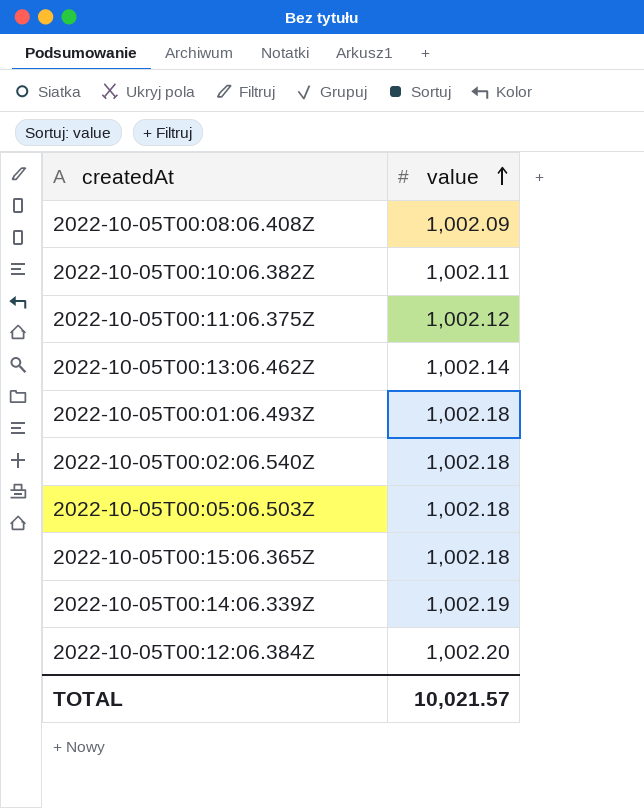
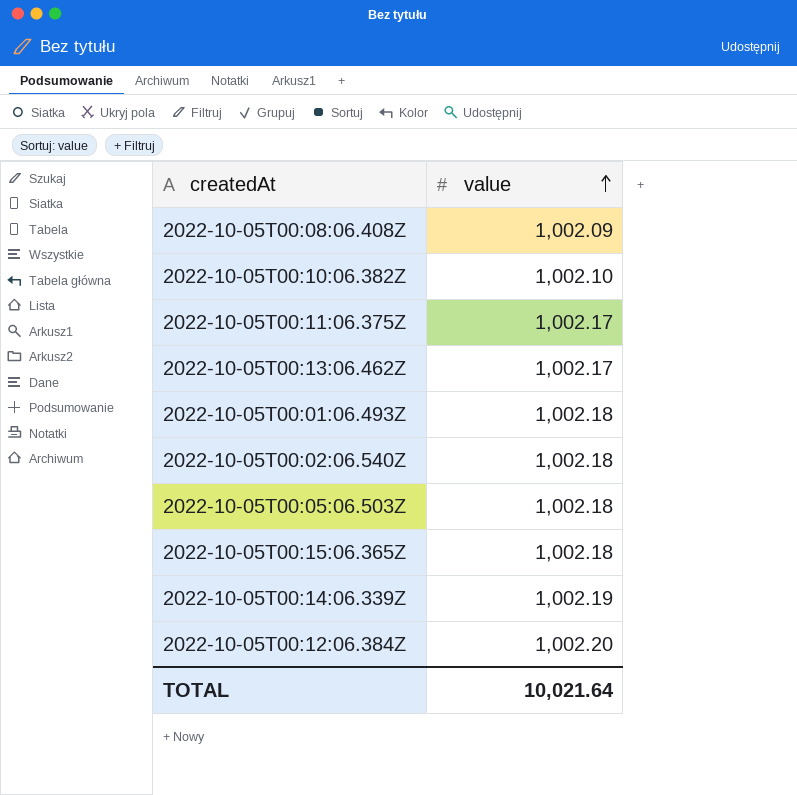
2022-10-05T00:10:06.382Z | value: 1,002.11 -> 1,002.10
2022-10-05T00:11:06.375Z | value: 1,002.12 -> 1,002.17
2022-10-05T00:13:06.462Z | value: 1,002.14 -> 1,002.17
TOTAL | value: 10,021.57 -> 10,021.64

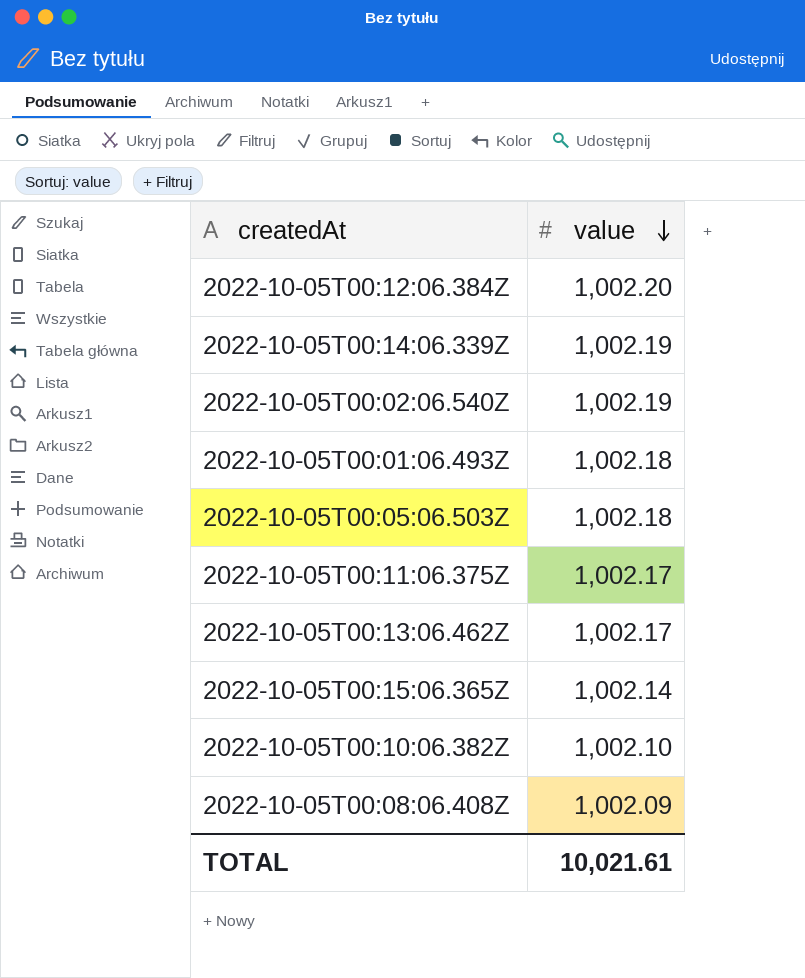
row order: value ascending -> value descending
2022-10-05T00:02:06.540Z | value: 1,002.18 -> 1,002.19
2022-10-05T00:15:06.365Z | value: 1,002.18 -> 1,002.14
TOTAL | value: 10,021.64 -> 10,021.61

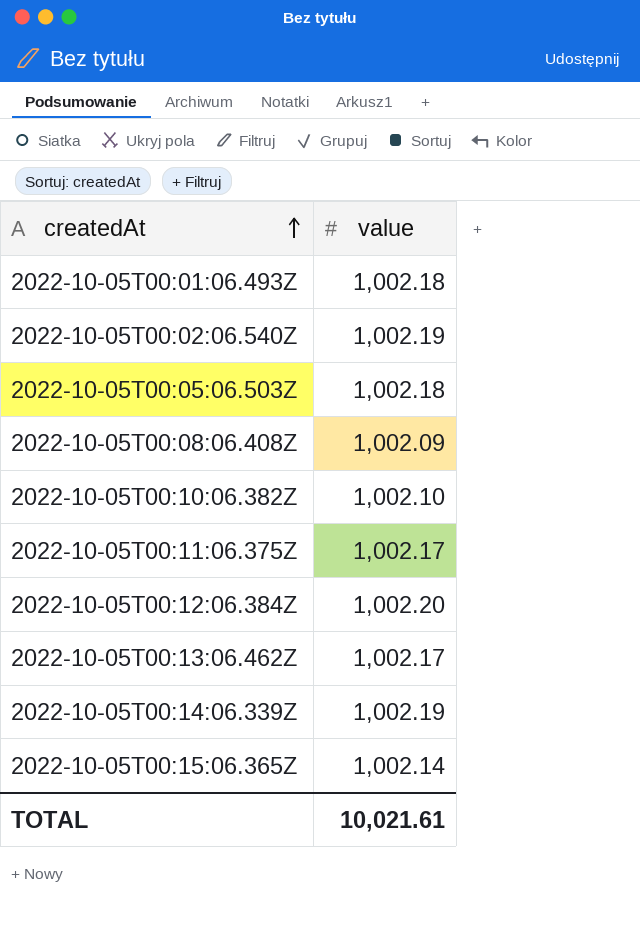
row order: value descending -> createdAt ascending

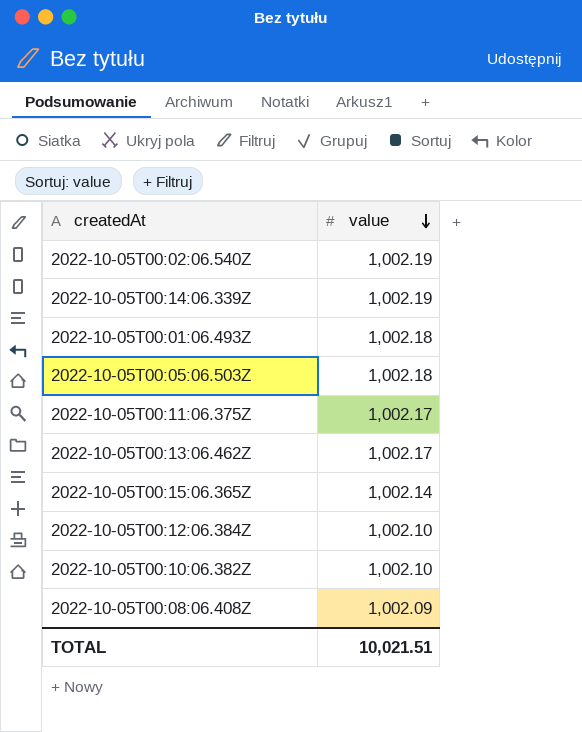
row order: createdAt ascending -> value descending
2022-10-05T00:12:06.384Z | value: 1,002.20 -> 1,002.10
TOTAL | value: 10,021.61 -> 10,021.51

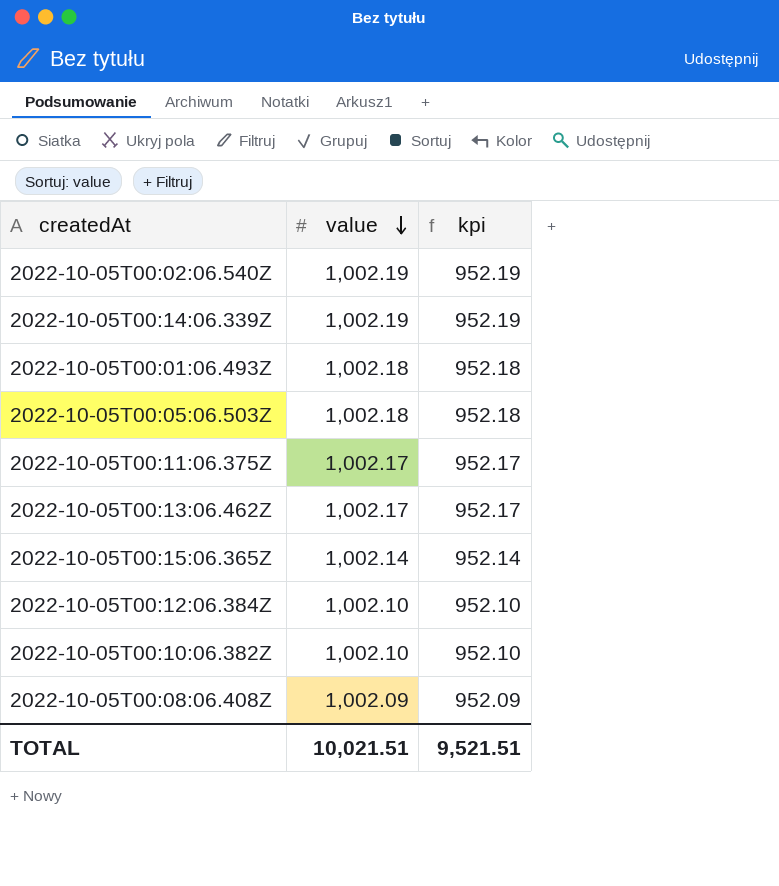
column kpi | formula: none -> [value] - 50

